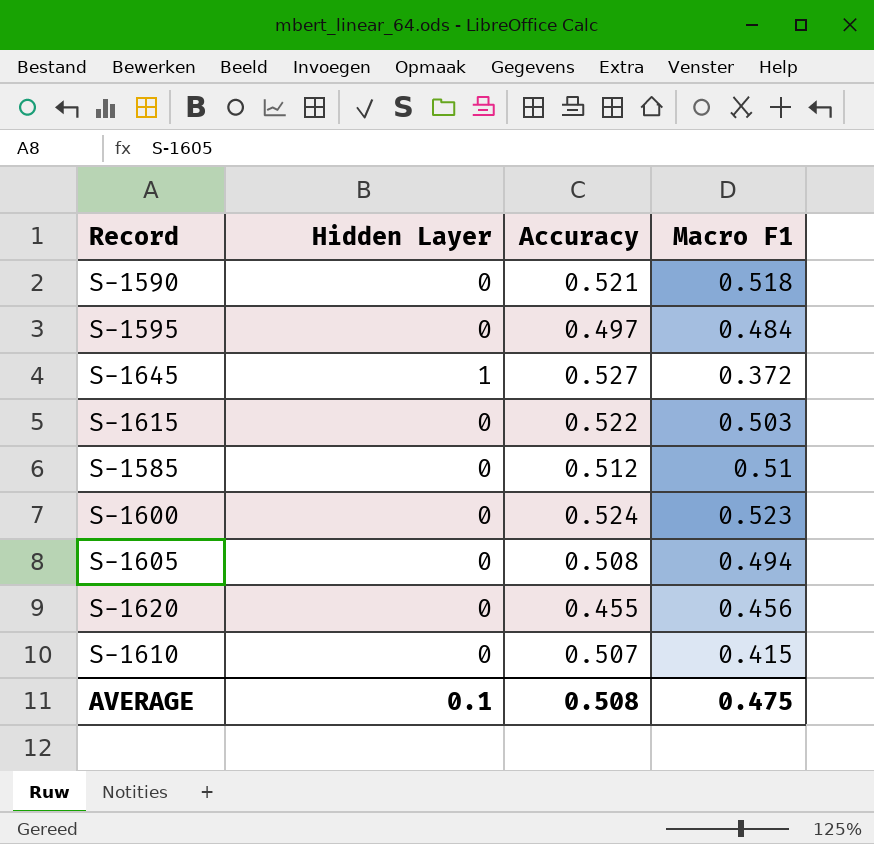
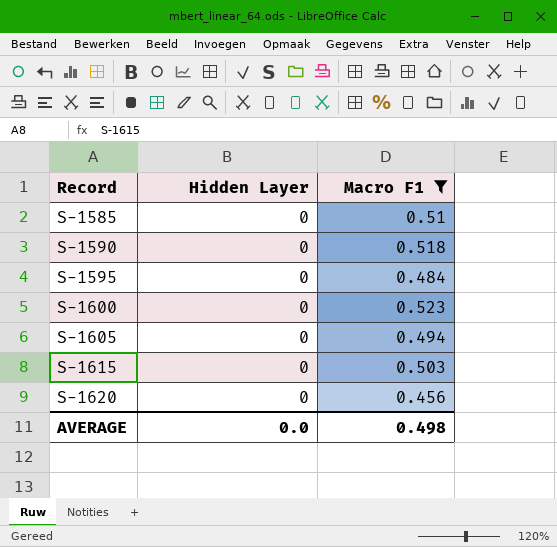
filter: none -> Macro F1 >= 0.456
row order: none -> Record ascending
column Accuracy | position: 3 -> none
AVERAGE | Hidden Layer: 0.1 -> 0.0
AVERAGE | Macro F1: 0.475 -> 0.498

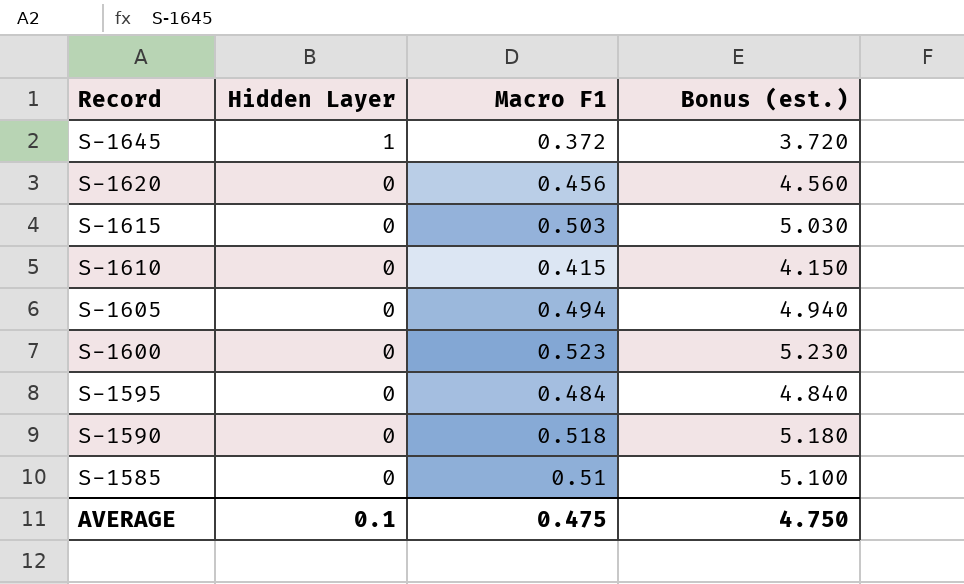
filter: Macro F1 >= 0.456 -> none
row order: Record ascending -> Record descending
column Bonus (est.) | formula: none -> [Macro F1] * 10
AVERAGE | Hidden Layer: 0.0 -> 0.1
AVERAGE | Macro F1: 0.498 -> 0.475

